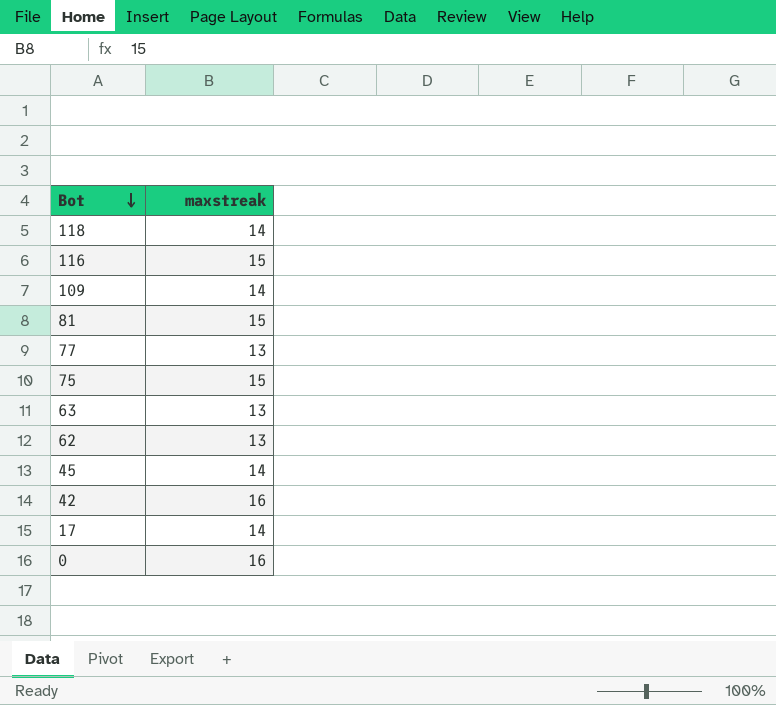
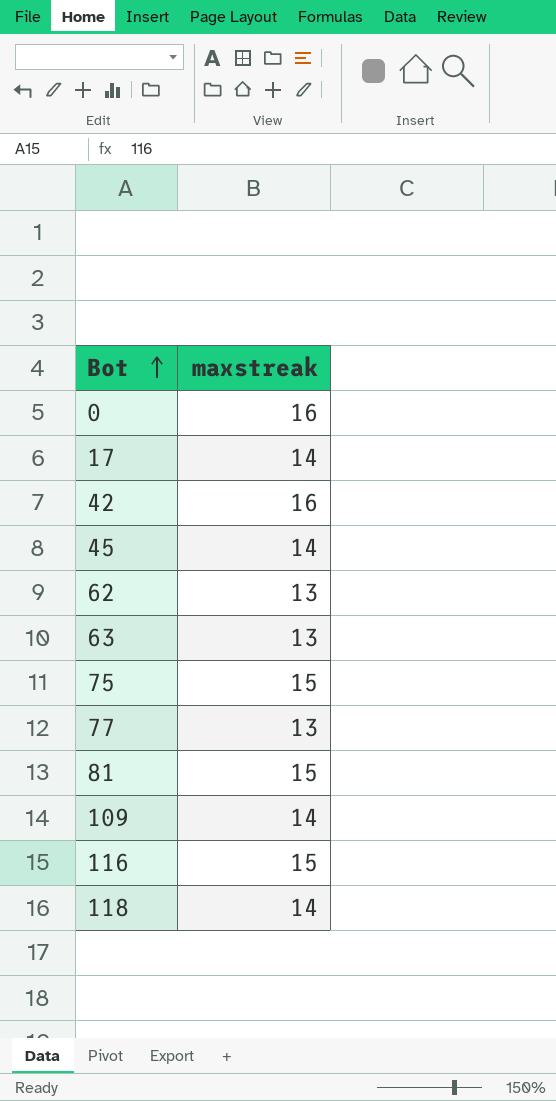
row order: Bot descending -> Bot ascending

